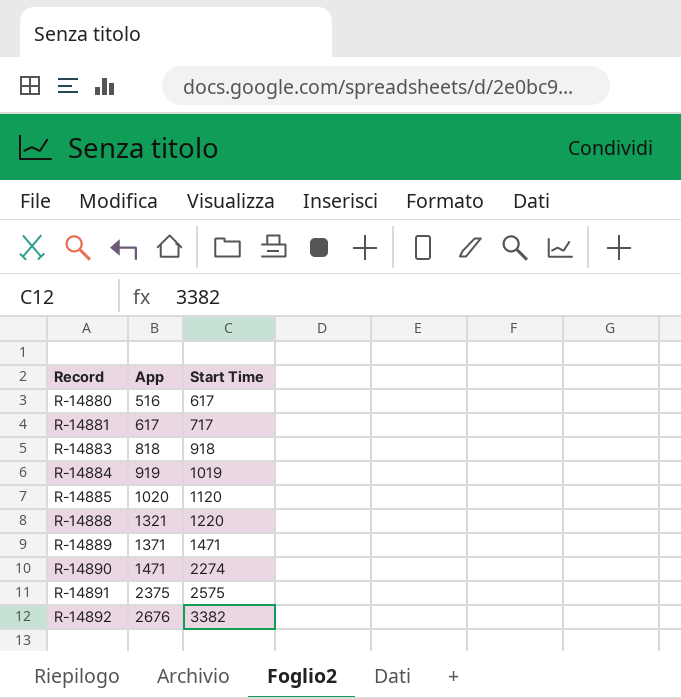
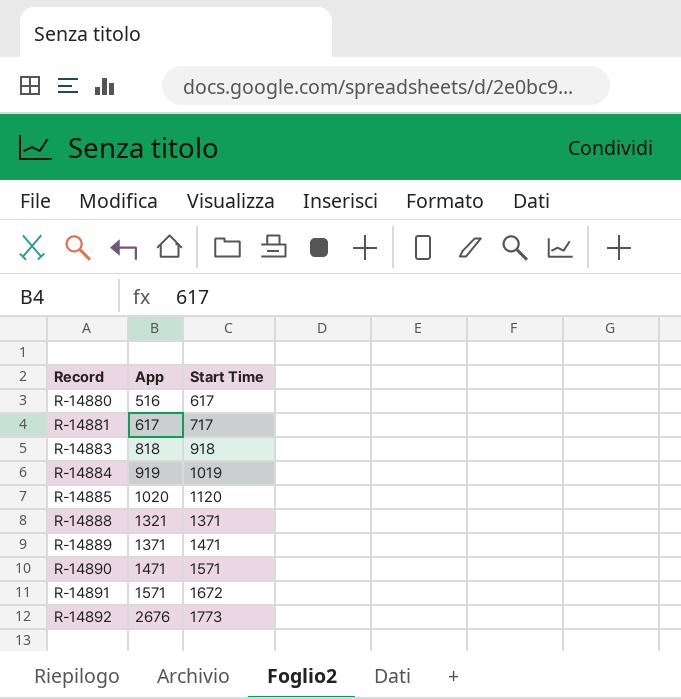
R-14888 | Start Time: 1220 -> 1371
R-14890 | Start Time: 2274 -> 1571
R-14891 | App: 2375 -> 1571
R-14891 | Start Time: 2575 -> 1672
R-14892 | Start Time: 3382 -> 1773

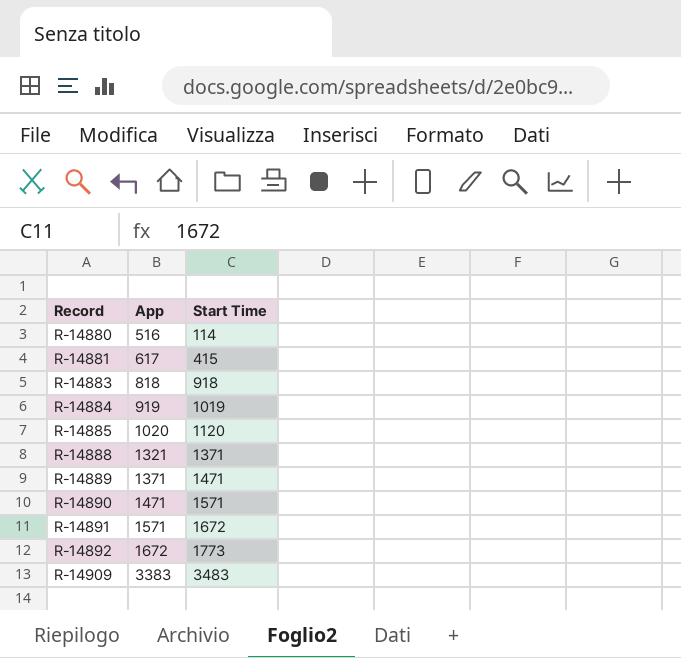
R-14880 | Start Time: 617 -> 114
R-14881 | Start Time: 717 -> 415
R-14892 | App: 2676 -> 1672
row R-14909: none -> 3383 | 3483

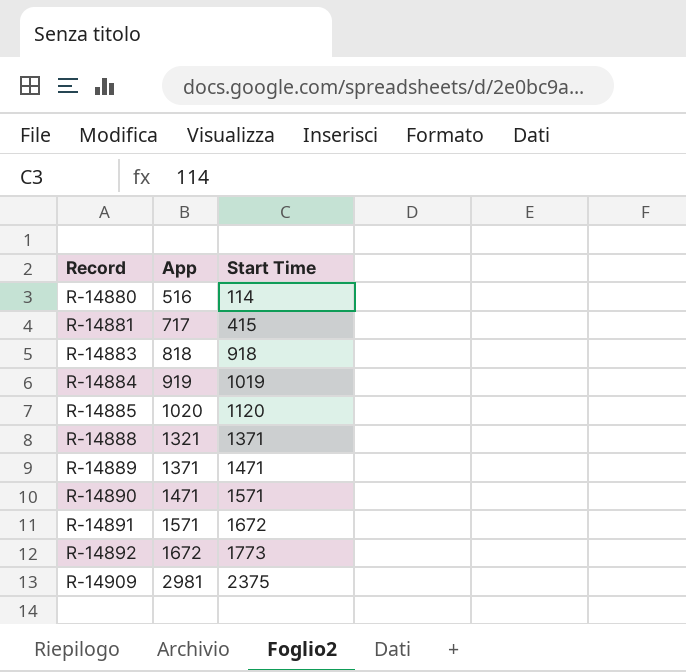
R-14881 | App: 617 -> 717
R-14909 | App: 3383 -> 2981
R-14909 | Start Time: 3483 -> 2375

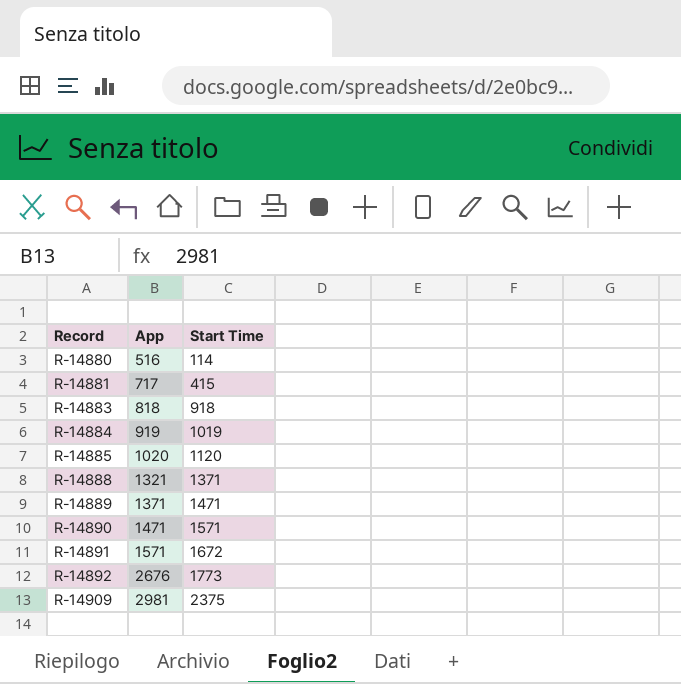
R-14892 | App: 1672 -> 2676

